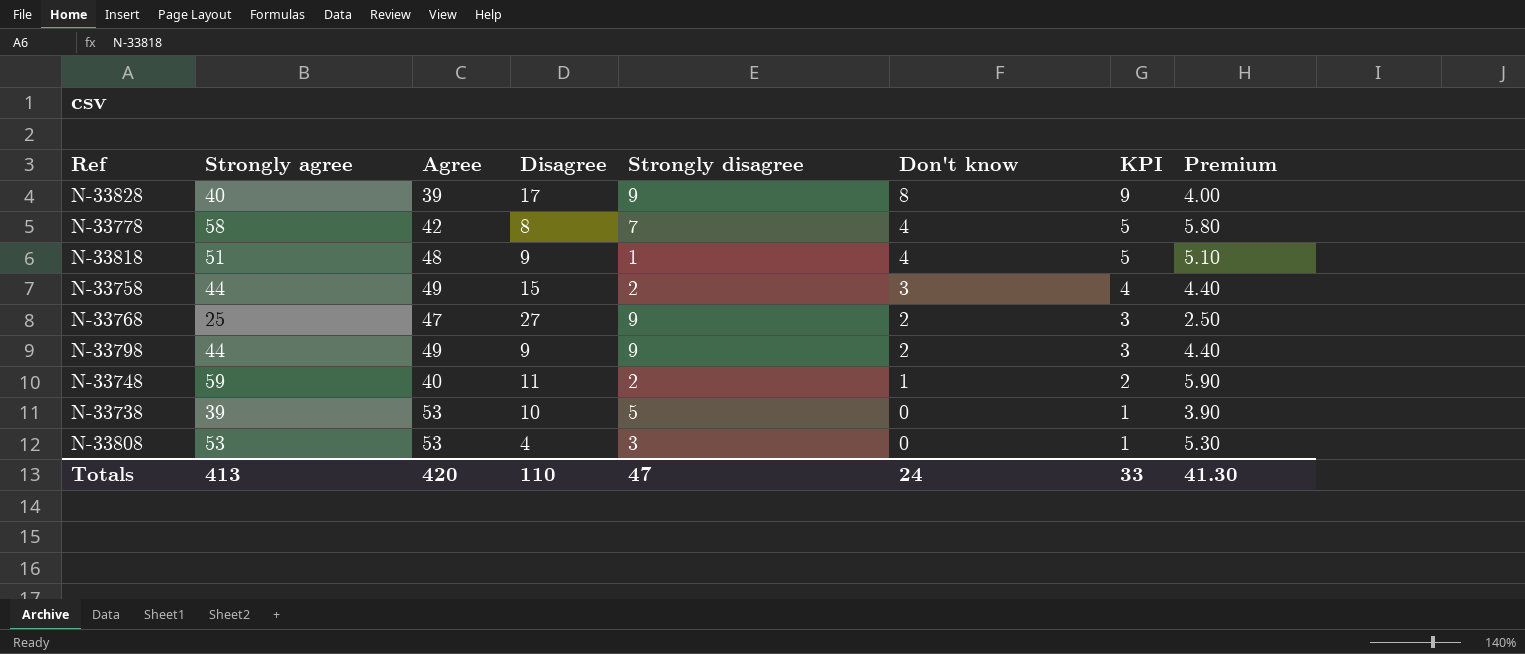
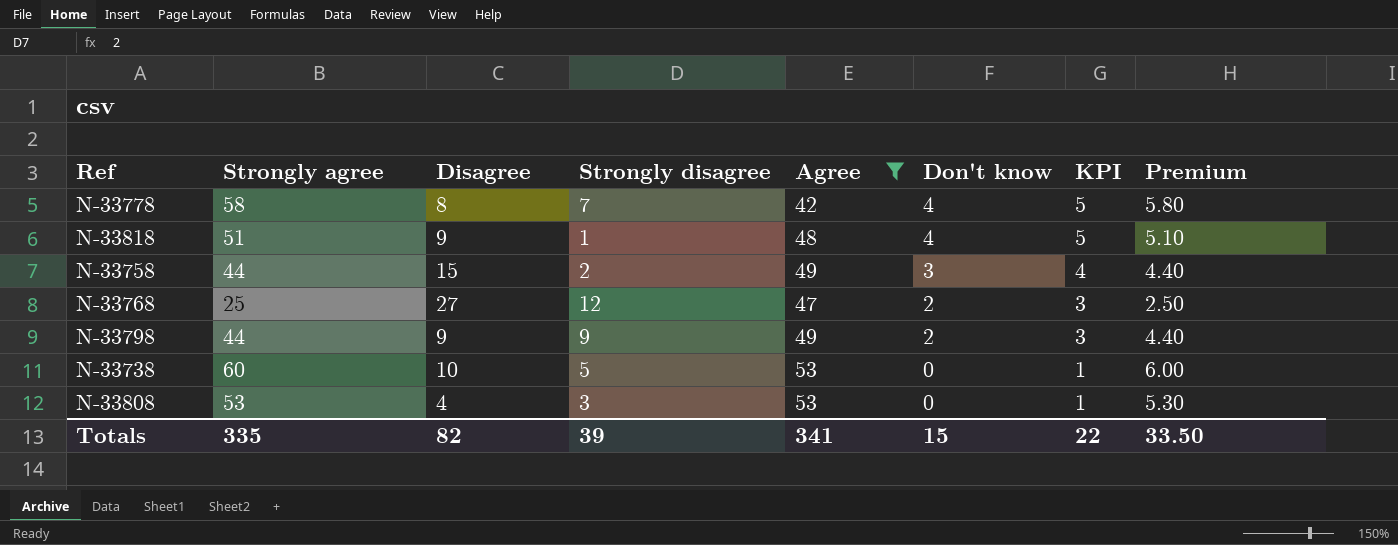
filter: none -> Agree >= 42
column Agree | position: 3 -> 5
N-33768 | Strongly disagree: 9 -> 12
N-33738 | Strongly agree: 39 -> 60
N-33738 | Premium: 3.90 -> 6.00
Totals | Strongly agree: 413 -> 335
Totals | Disagree: 110 -> 82
Totals | Strongly disagree: 47 -> 39
Totals | Agree: 420 -> 341
Totals | Don't know: 24 -> 15
Totals | KPI: 33 -> 22
Totals | Premium: 41.30 -> 33.50

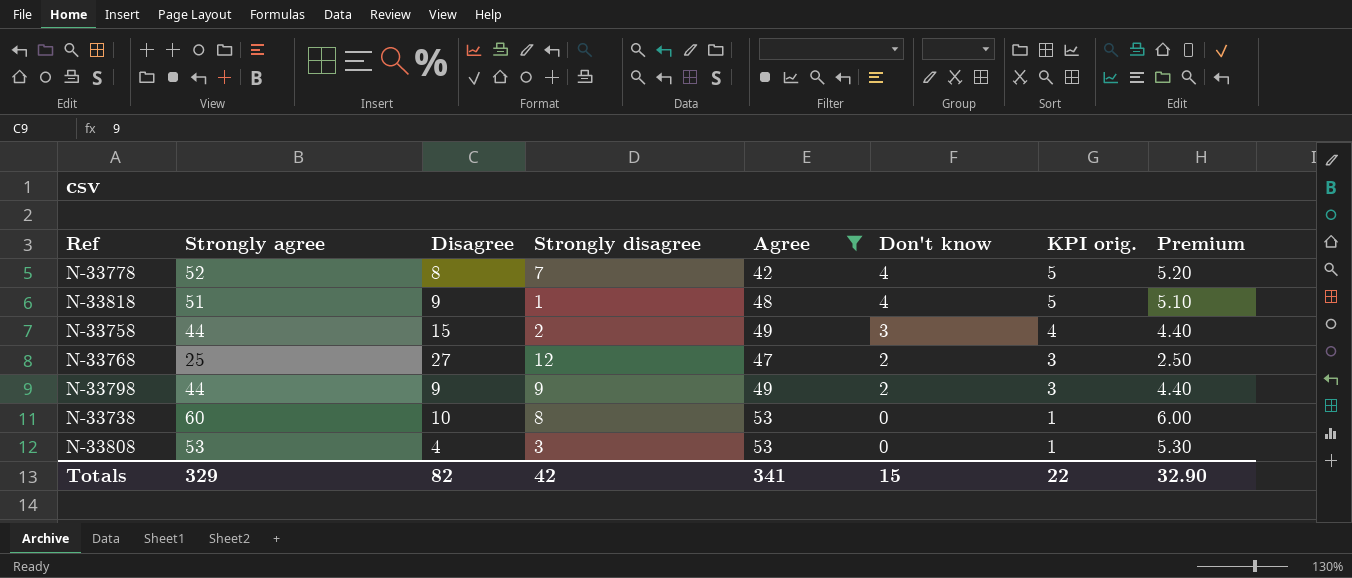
column name: KPI -> KPI orig.
N-33778 | Strongly agree: 58 -> 52
N-33778 | Premium: 5.80 -> 5.20
N-33738 | Strongly disagree: 5 -> 8
Totals | Strongly agree: 335 -> 329
Totals | Strongly disagree: 39 -> 42
Totals | Premium: 33.50 -> 32.90

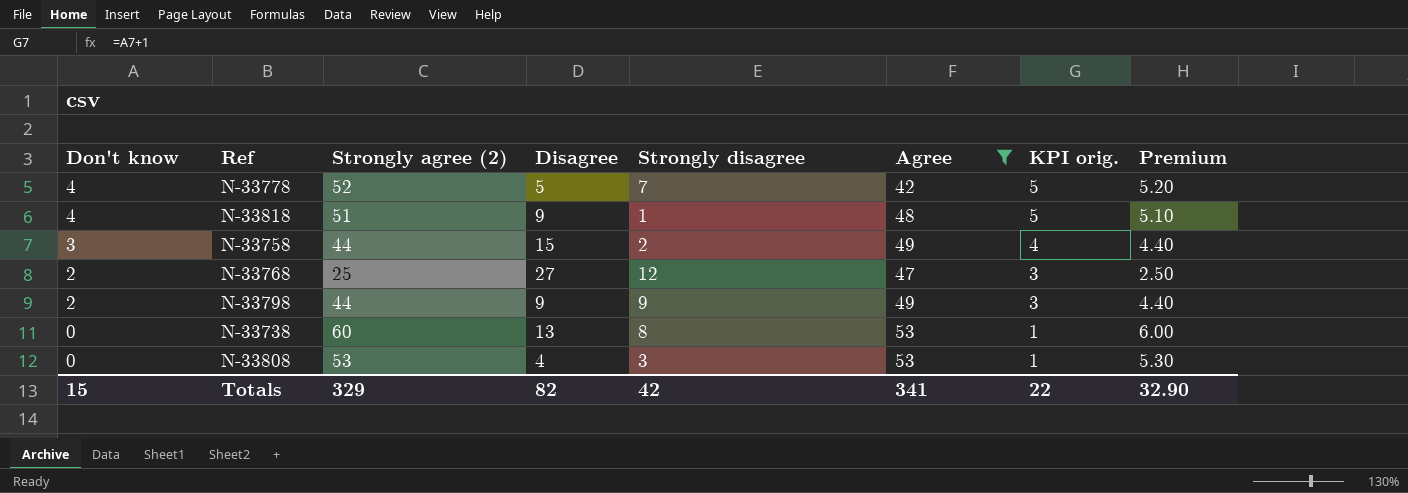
column Don't know | position: 6 -> 1
column name: Strongly agree -> Strongly agree (2)
N-33778 | Disagree: 8 -> 5
N-33738 | Disagree: 10 -> 13

